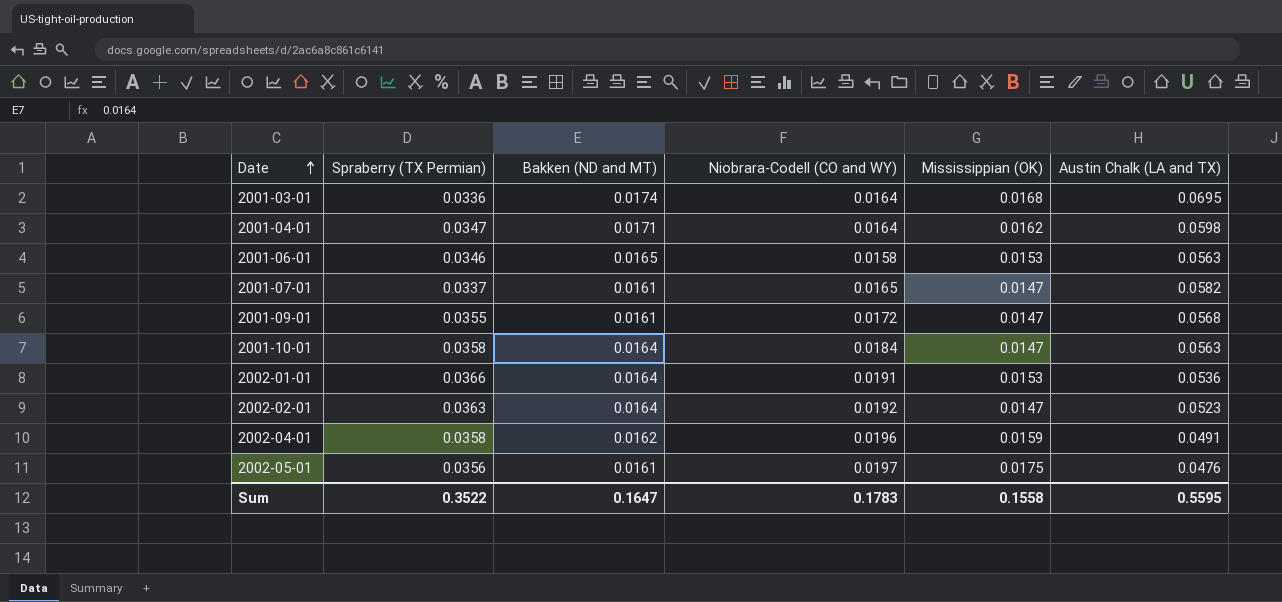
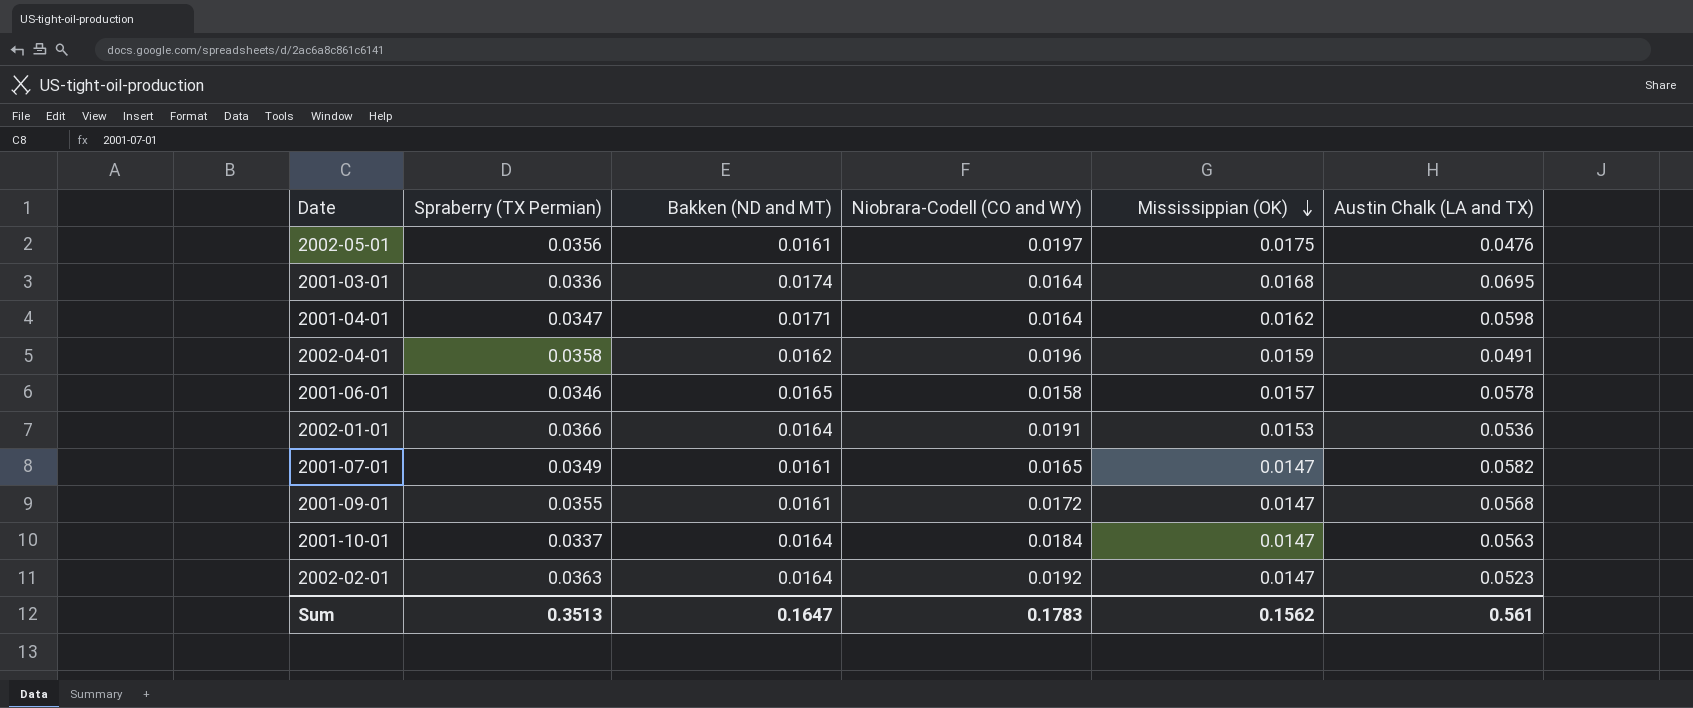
row order: Date ascending -> Mississippian (OK) descending
2001-06-01 | Mississippian (OK): 0.0153 -> 0.0157
2001-06-01 | Austin Chalk (LA and TX): 0.0563 -> 0.0578
2001-07-01 | Spraberry (TX Permian): 0.0337 -> 0.0349
2001-10-01 | Spraberry (TX Permian): 0.0358 -> 0.0337
Sum | Spraberry (TX Permian): 0.3522 -> 0.3513
Sum | Mississippian (OK): 0.1558 -> 0.1562
Sum | Austin Chalk (LA and TX): 0.5595 -> 0.561

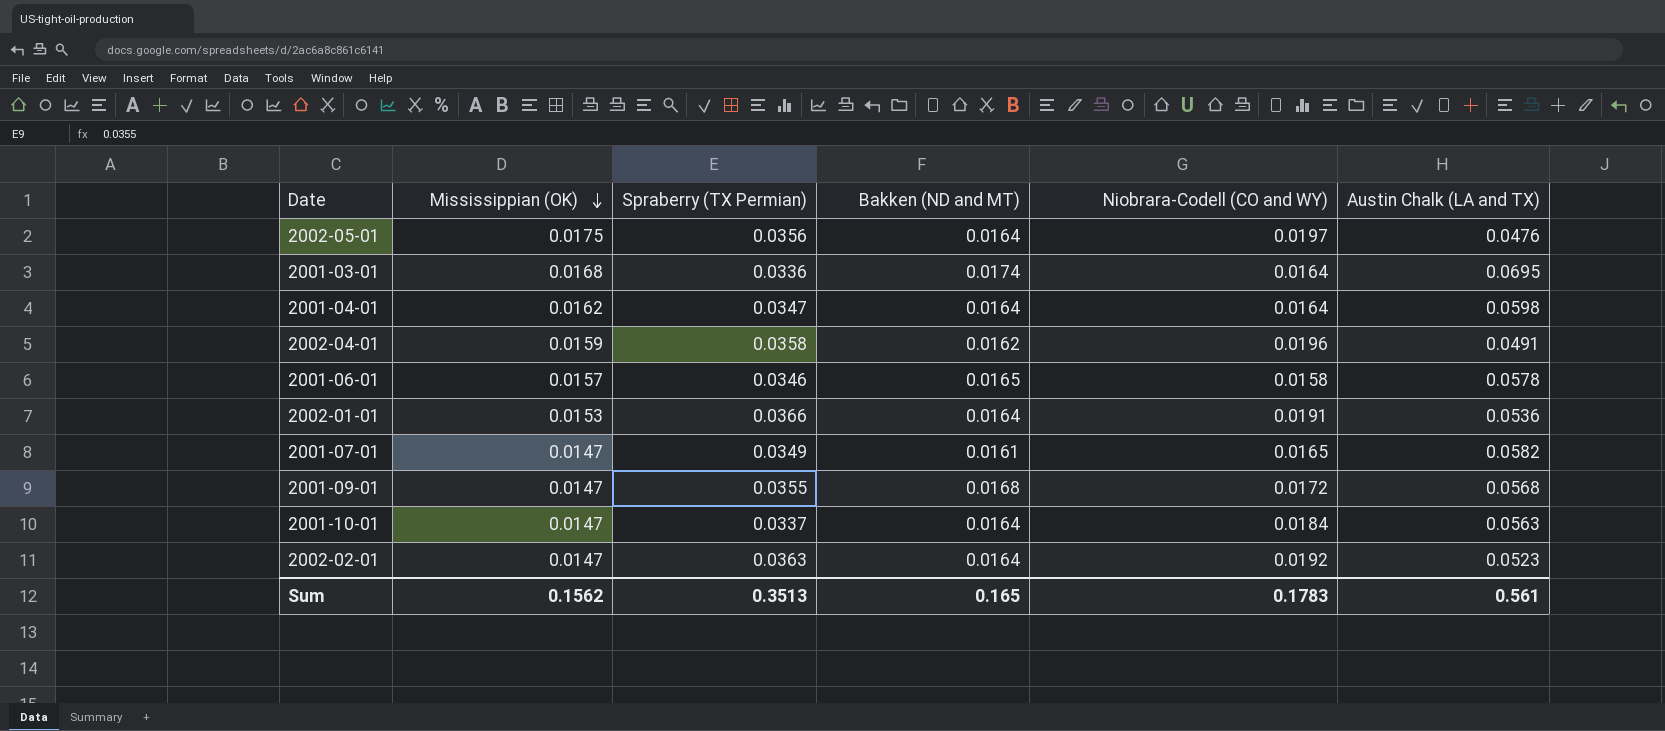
column Mississippian (OK) | position: 5 -> 2
2002-05-01 | Bakken (ND and MT): 0.0161 -> 0.0164
2001-04-01 | Bakken (ND and MT): 0.0171 -> 0.0164
2001-09-01 | Bakken (ND and MT): 0.0161 -> 0.0168
Sum | Bakken (ND and MT): 0.1647 -> 0.165

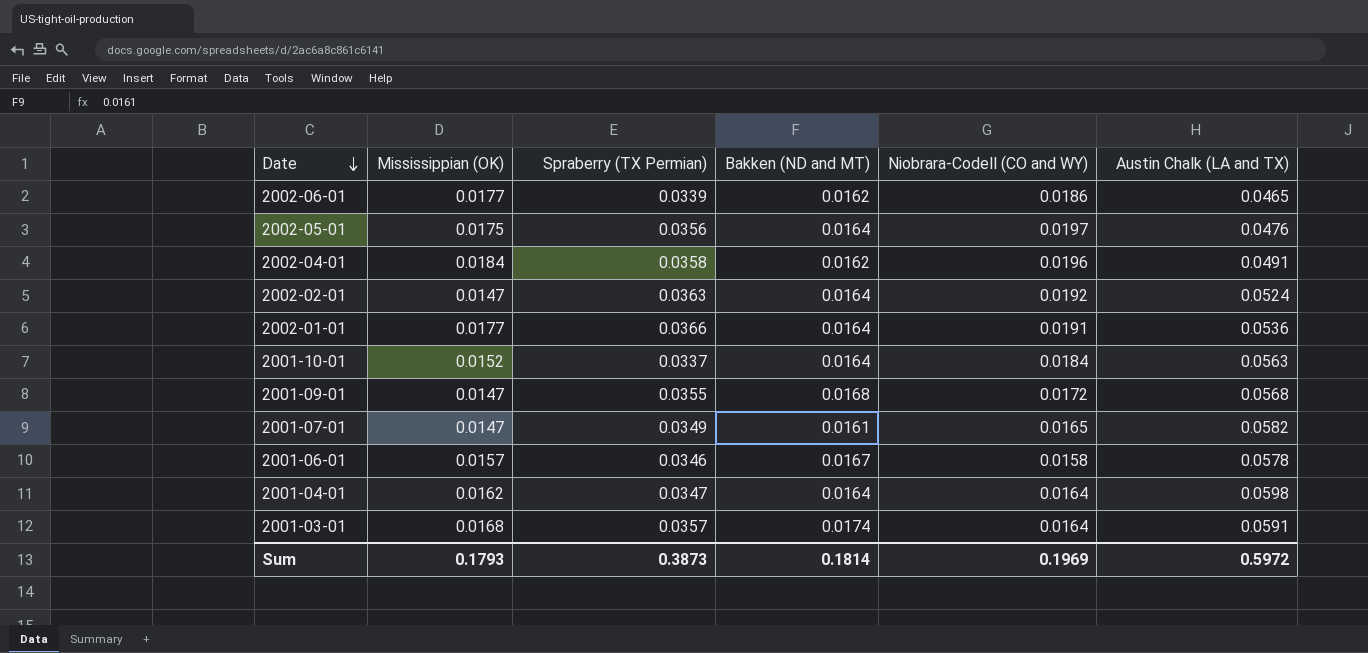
row order: Mississippian (OK) descending -> Date descending
row 2002-06-01: none -> 0.0177 | 0.0339 | 0.0162 | 0.0186 | 0.0465
2002-04-01 | Mississippian (OK): 0.0159 -> 0.0184
2002-02-01 | Austin Chalk (LA and TX): 0.0523 -> 0.0524
2002-01-01 | Mississippian (OK): 0.0153 -> 0.0177
2001-10-01 | Mississippian (OK): 0.0147 -> 0.0152
2001-06-01 | Bakken (ND and MT): 0.0165 -> 0.0167
2001-03-01 | Spraberry (TX Permian): 0.0336 -> 0.0357
2001-03-01 | Austin Chalk (LA and TX): 0.0695 -> 0.0591
Sum | Mississippian (OK): 0.1562 -> 0.1793
Sum | Spraberry (TX Permian): 0.3513 -> 0.3873
Sum | Bakken (ND and MT): 0.165 -> 0.1814
Sum | Niobrara-Codell (CO and WY): 0.1783 -> 0.1969
Sum | Austin Chalk (LA and TX): 0.561 -> 0.5972

